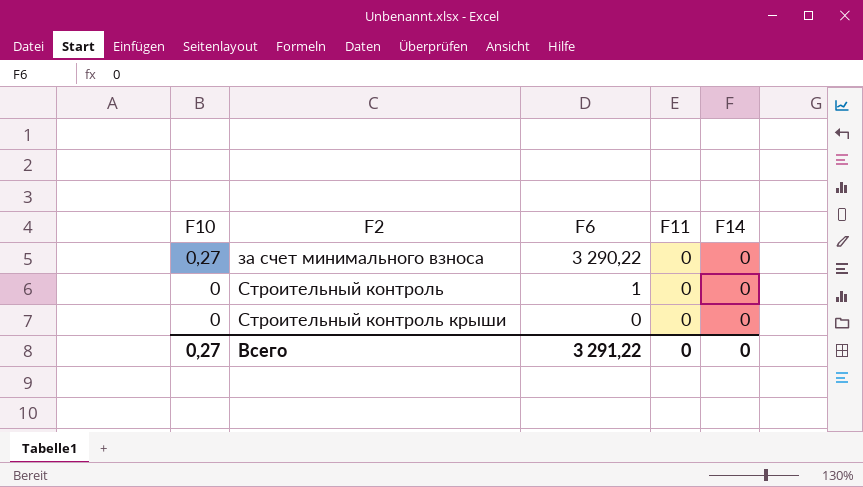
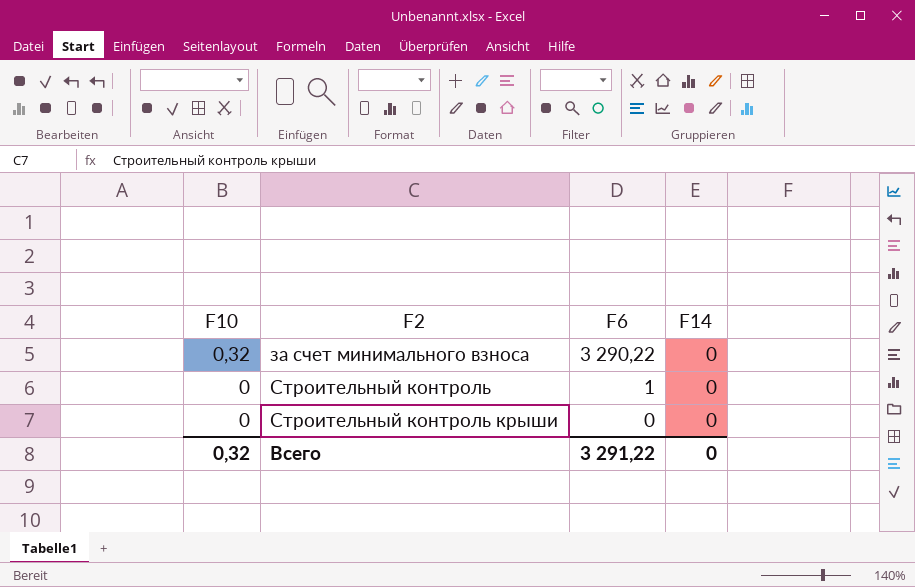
column F11 | position: 4 -> none
за счет минимального взноса | F10: 0,27 -> 0,32
Всего | F10: 0,27 -> 0,32

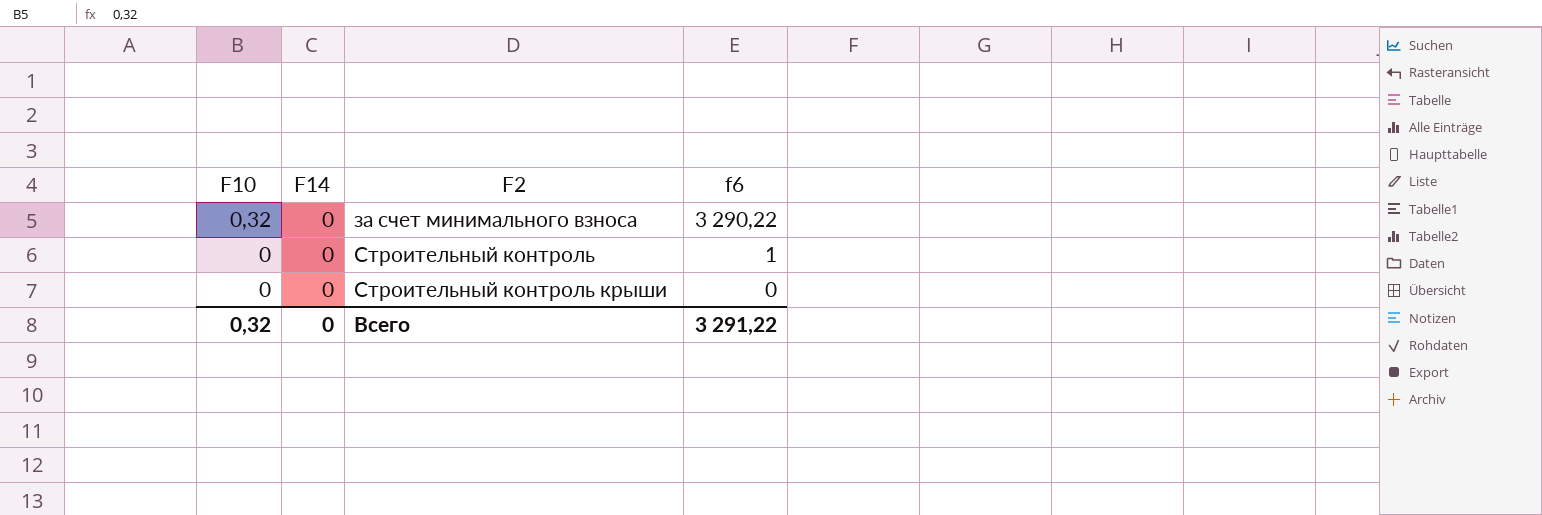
column F14 | position: 4 -> 2
column name: F6 -> f6

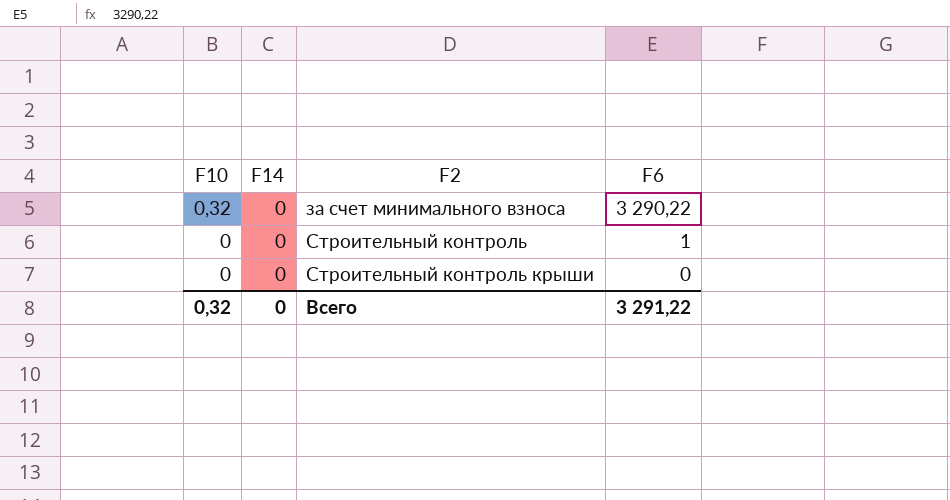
column name: f6 -> F6

